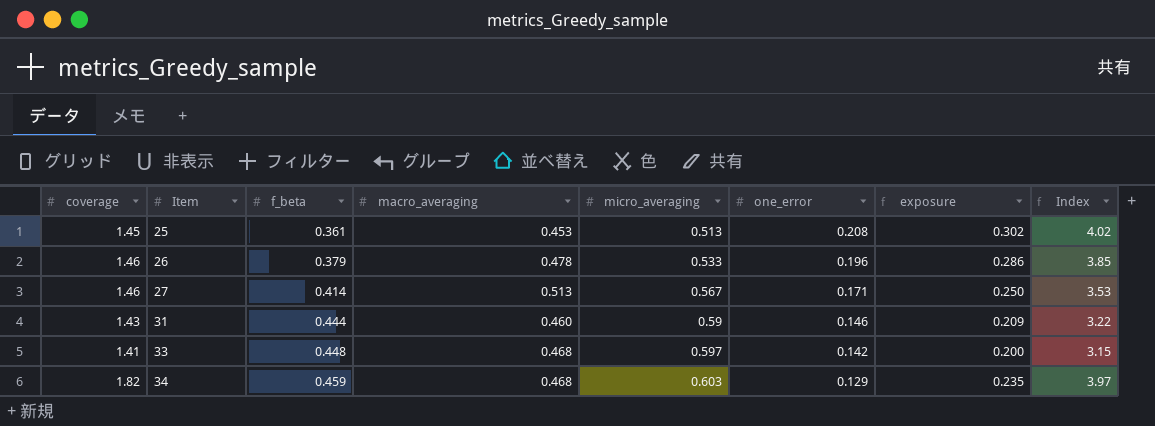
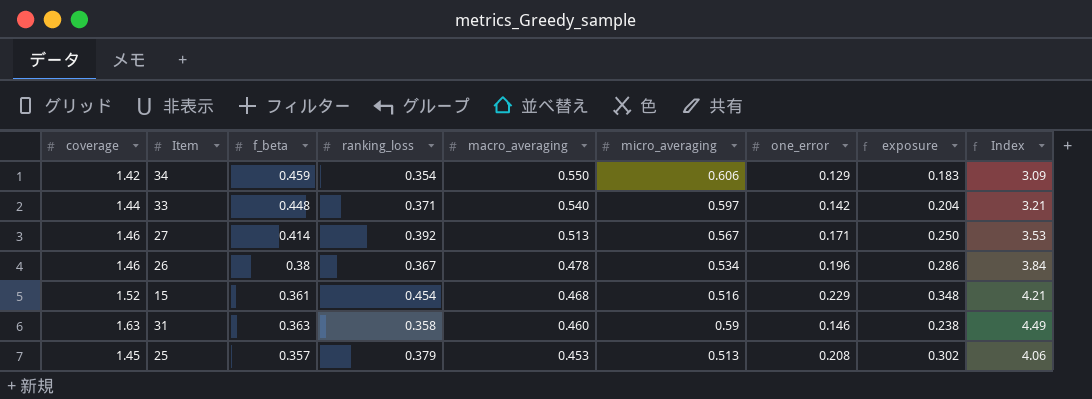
row order: Item ascending -> macro_averaging descending
column ranking_loss | position: none -> 4
34 | coverage: 1.82 -> 1.42
34 | macro_averaging: 0.468 -> 0.550
34 | micro_averaging: 0.603 -> 0.606
34 | exposure: 0.235 -> 0.183
34 | Index: 3.97 -> 3.09
33 | coverage: 1.41 -> 1.44
33 | macro_averaging: 0.468 -> 0.540
33 | exposure: 0.200 -> 0.204
33 | Index: 3.15 -> 3.21
26 | f_beta: 0.379 -> 0.38
26 | micro_averaging: 0.533 -> 0.534
26 | Index: 3.85 -> 3.84
row 15: none -> 1.52 | 0.361 | 0.454 | 0.468 | 0.516 | 0.229 | 0.348 | 4.21
31 | coverage: 1.43 -> 1.63
31 | f_beta: 0.444 -> 0.363
31 | exposure: 0.209 -> 0.238
31 | Index: 3.22 -> 4.49
25 | f_beta: 0.361 -> 0.357
25 | Index: 4.02 -> 4.06

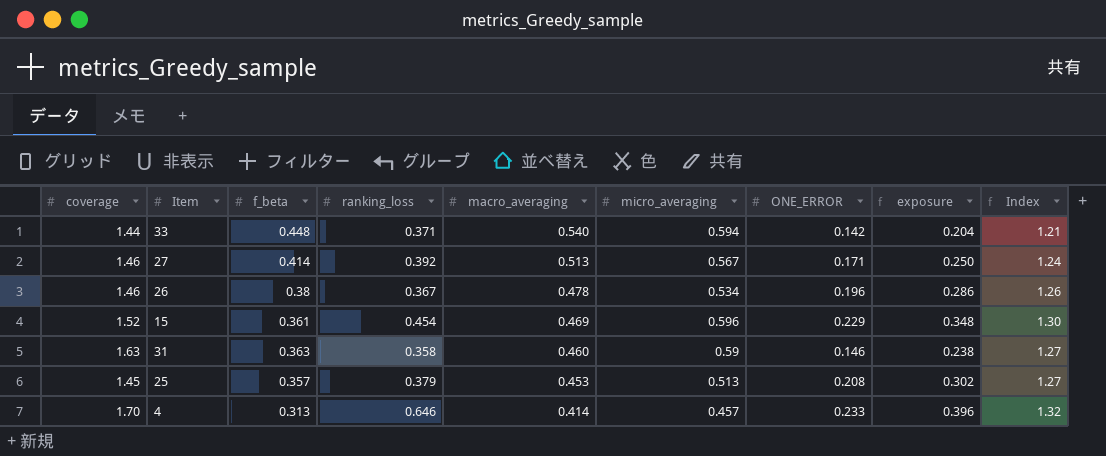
column name: one_error -> ONE_ERROR
column Index | formula: [coverage] / [f_beta] -> [macro_averaging] / [f_beta]
row 34: 1.42 | 0.459 | 0.354 | 0.550 | 0.606 | 0.129 | 0.183 | 3.09 -> none
33 | micro_averaging: 0.597 -> 0.594
15 | macro_averaging: 0.468 -> 0.469
15 | micro_averaging: 0.516 -> 0.596
row 4: none -> 1.70 | 0.313 | 0.646 | 0.414 | 0.457 | 0.233 | 0.396 | 1.32

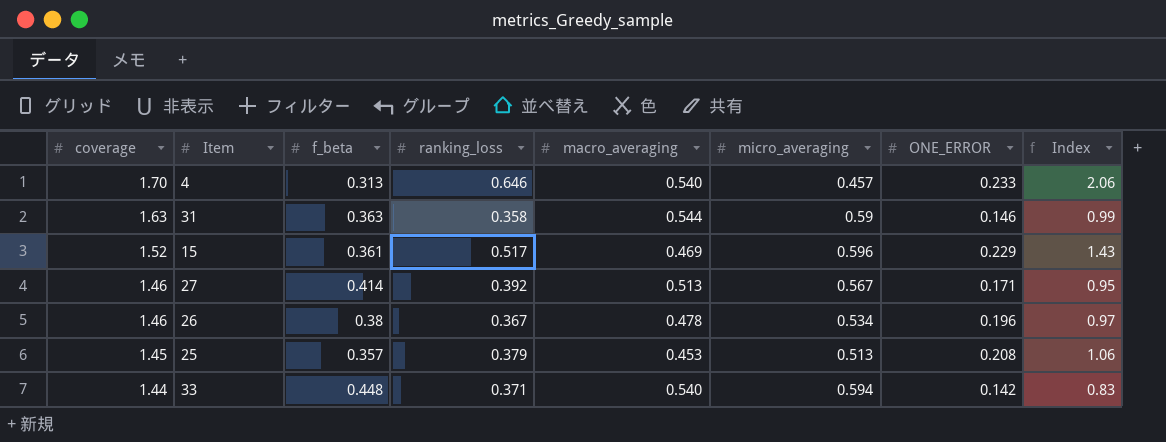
row order: macro_averaging descending -> coverage descending
column exposure | formula: [coverage] * [ONE_ERROR] -> none
column Index | formula: [macro_averaging] / [f_beta] -> [ranking_loss] / [f_beta]
4 | macro_averaging: 0.414 -> 0.540
31 | macro_averaging: 0.460 -> 0.544
15 | ranking_loss: 0.454 -> 0.517

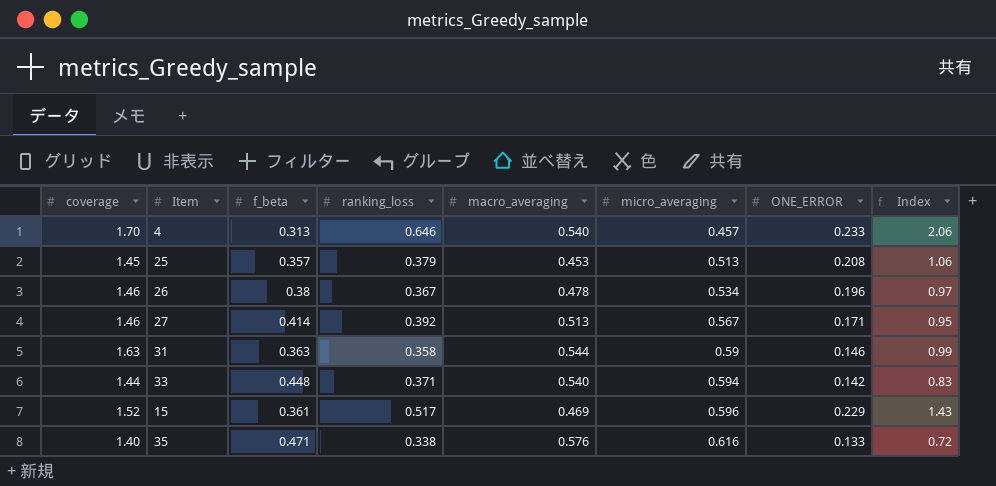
row order: coverage descending -> micro_averaging ascending
row 35: none -> 1.40 | 0.471 | 0.338 | 0.576 | 0.616 | 0.133 | 0.72

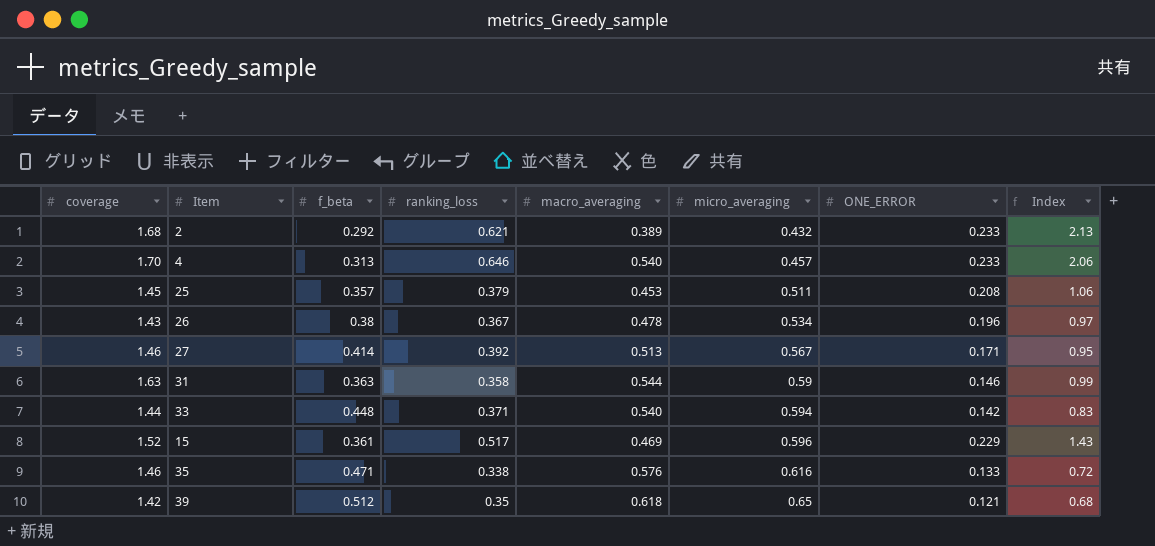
row 2: none -> 1.68 | 0.292 | 0.621 | 0.389 | 0.432 | 0.233 | 2.13
25 | micro_averaging: 0.513 -> 0.511
26 | coverage: 1.46 -> 1.43
35 | coverage: 1.40 -> 1.46
row 39: none -> 1.42 | 0.512 | 0.35 | 0.618 | 0.65 | 0.121 | 0.68

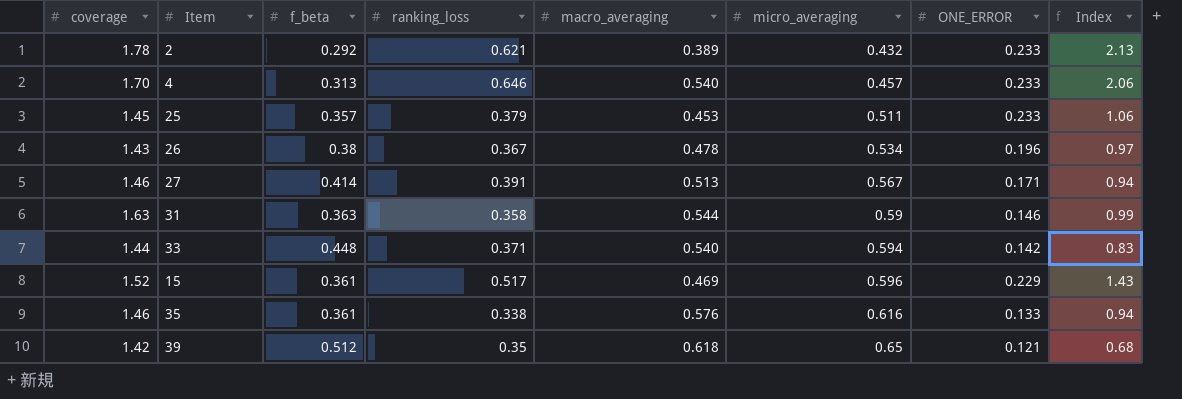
2 | coverage: 1.68 -> 1.78
25 | ONE_ERROR: 0.208 -> 0.233
27 | ranking_loss: 0.392 -> 0.391
27 | Index: 0.95 -> 0.94
35 | f_beta: 0.471 -> 0.361
35 | Index: 0.72 -> 0.94

